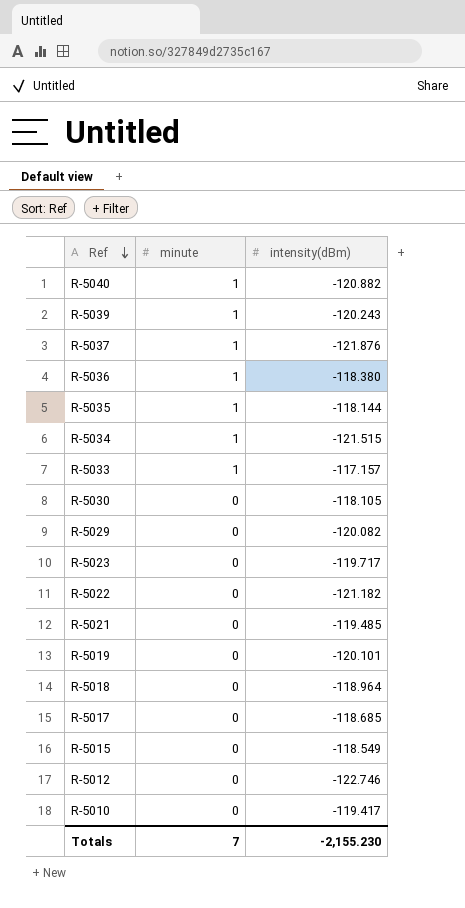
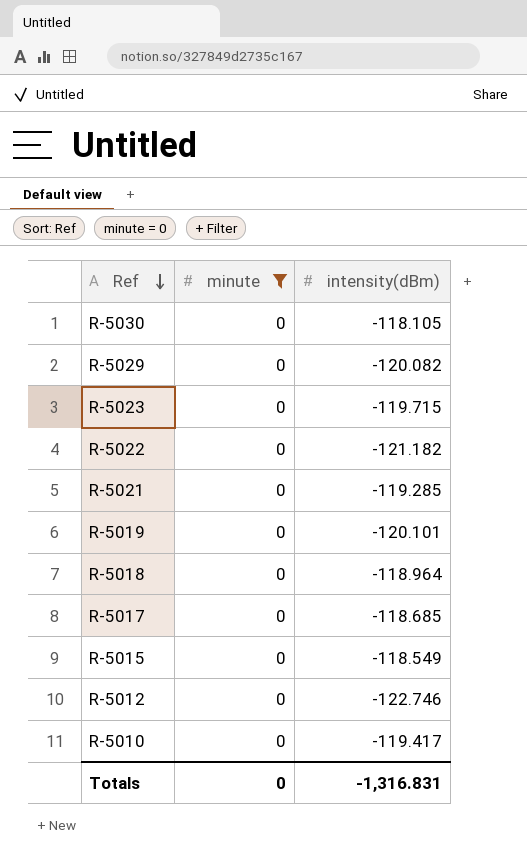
filter: none -> minute = 0
R-5023 | intensity(dBm): -119.717 -> -119.715
R-5021 | intensity(dBm): -119.485 -> -119.285
Totals | minute: 7 -> 0
Totals | intensity(dBm): -2,155.230 -> -1,316.831

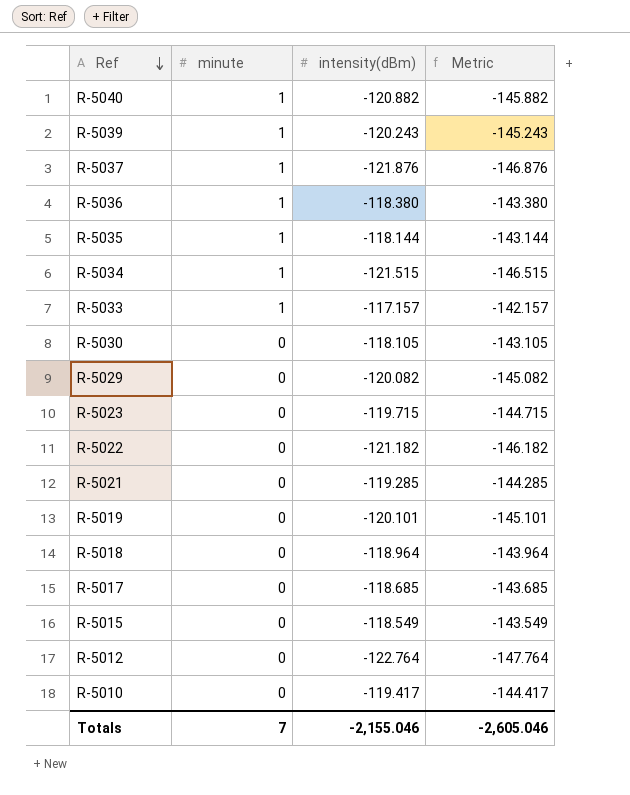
filter: minute = 0 -> none
column Metric | formula: none -> [intensity(dBm)] - 25
R-5012 | intensity(dBm): -122.746 -> -122.764
Totals | minute: 0 -> 7
Totals | intensity(dBm): -1,316.831 -> -2,155.046

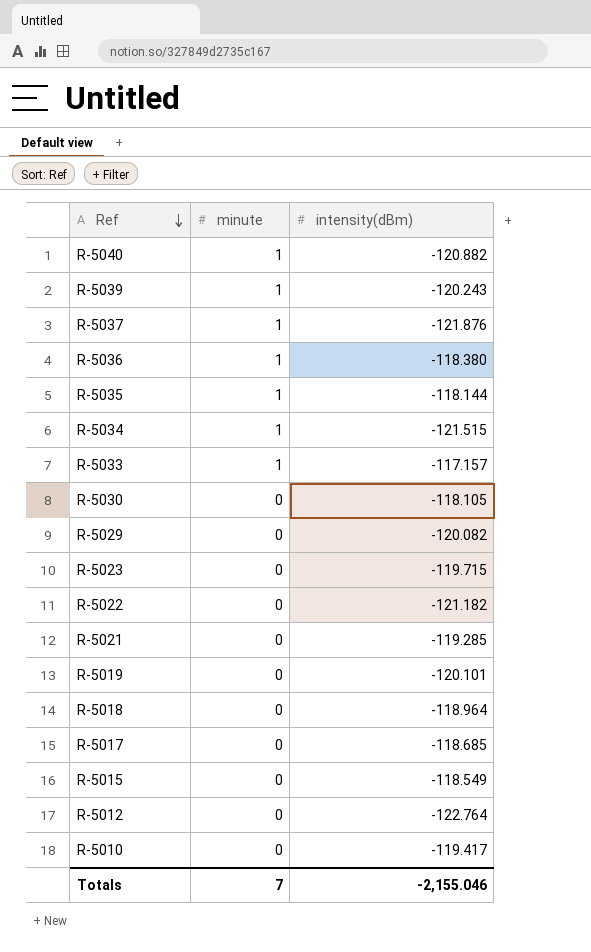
column Metric | formula: [intensity(dBm)] - 25 -> none

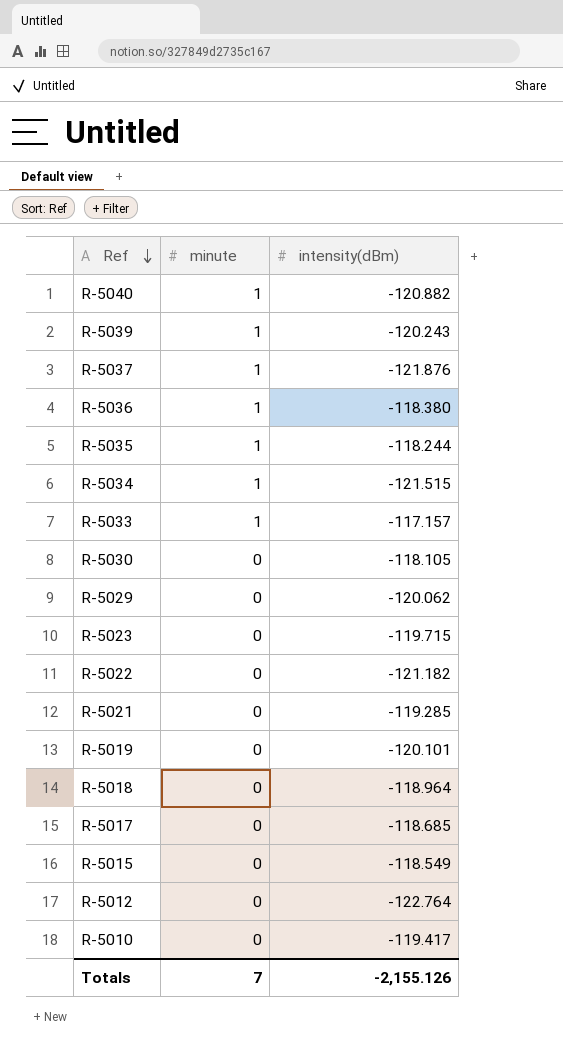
R-5035 | intensity(dBm): -118.144 -> -118.244
R-5029 | intensity(dBm): -120.082 -> -120.062
Totals | intensity(dBm): -2,155.046 -> -2,155.126

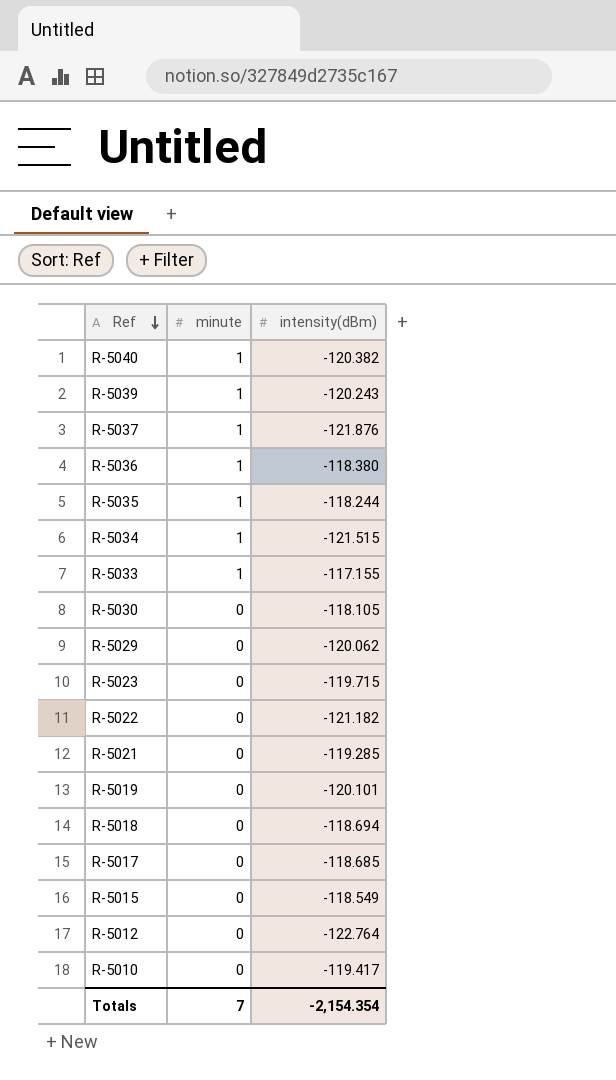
R-5040 | intensity(dBm): -120.882 -> -120.382
R-5033 | intensity(dBm): -117.157 -> -117.155
R-5018 | intensity(dBm): -118.964 -> -118.694
Totals | intensity(dBm): -2,155.126 -> -2,154.354

